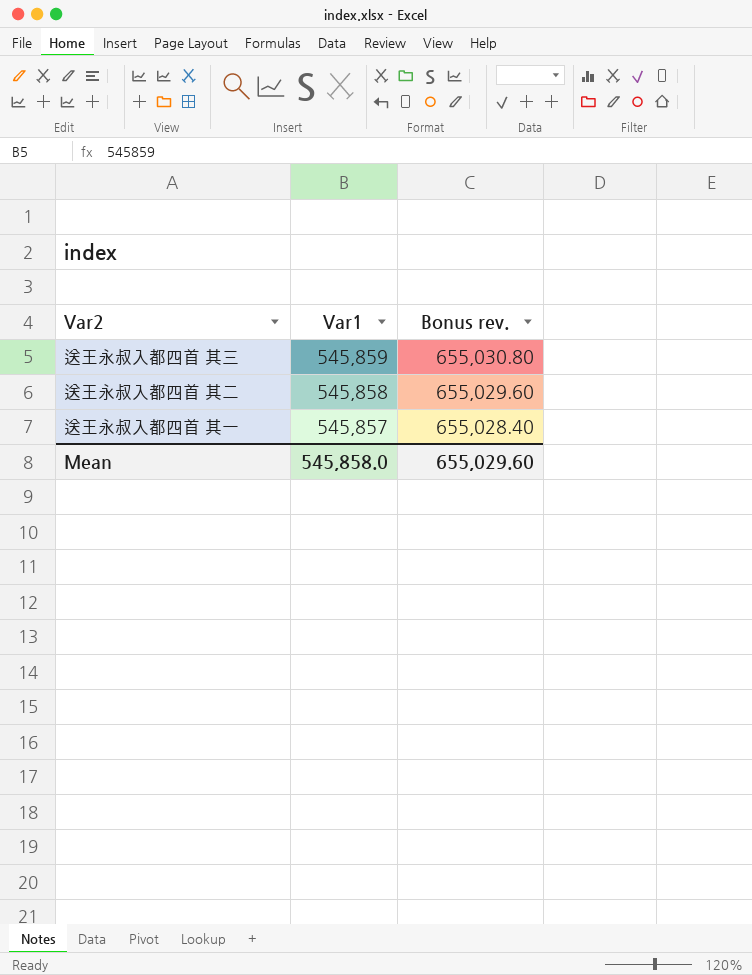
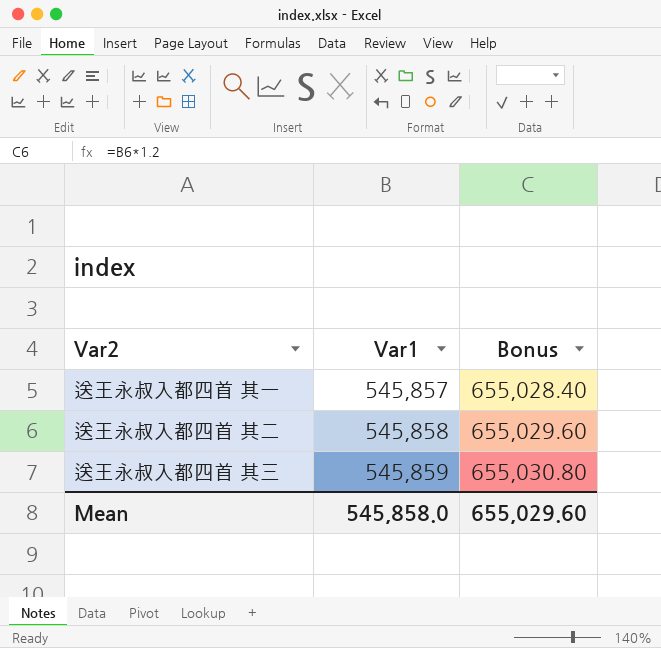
row order: Var1 descending -> Var1 ascending
column name: Bonus rev. -> Bonus

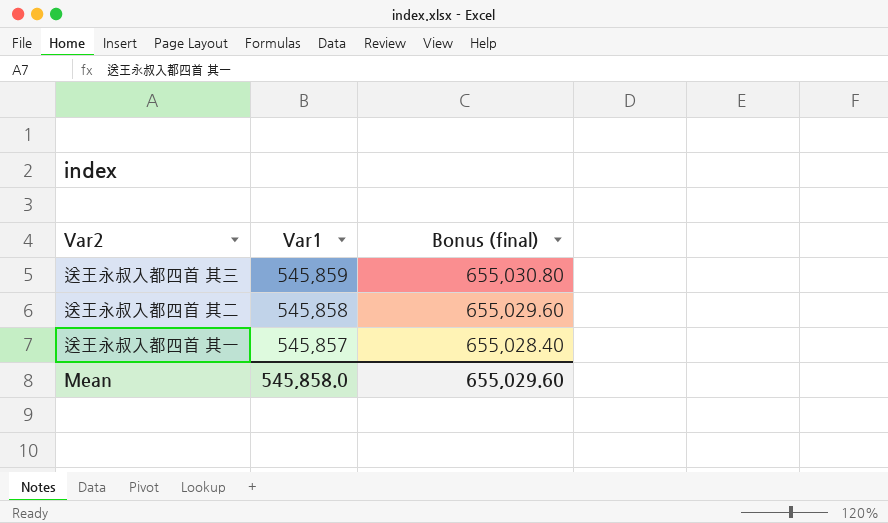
row order: Var1 ascending -> Var1 descending
column name: Bonus -> Bonus (final)

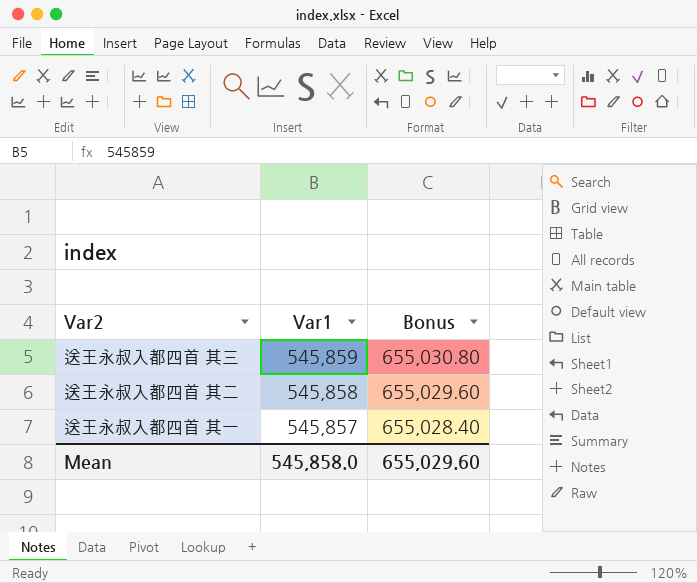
column name: Bonus (final) -> Bonus

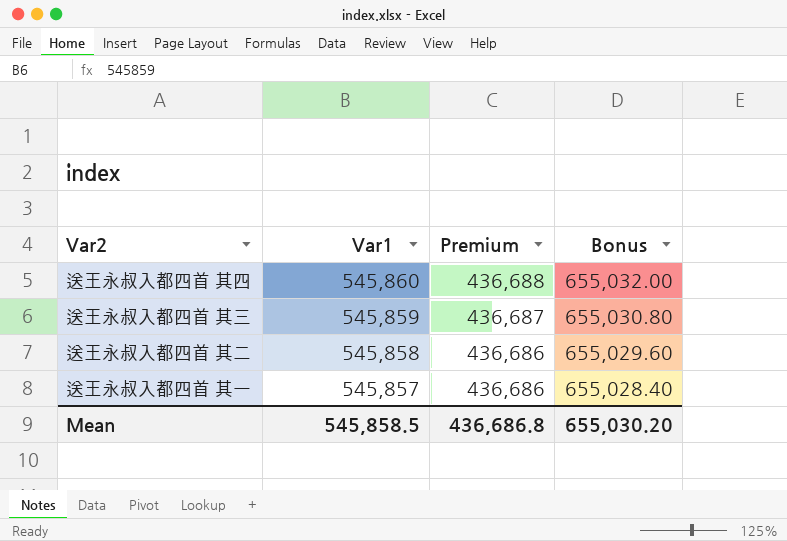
column Premium | formula: none -> [Var1] * 0.8
row 送王永叔入都四首 其四: none -> 545,860 | 436,688 | 655,032.00
Mean | Var1: 545,858.0 -> 545,858.5
Mean | Bonus: 655,029.60 -> 655,030.20

